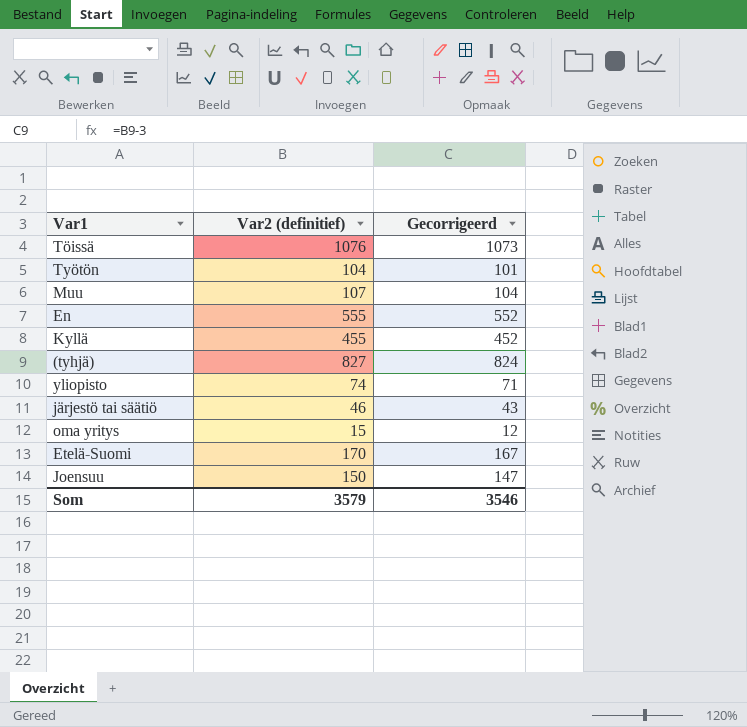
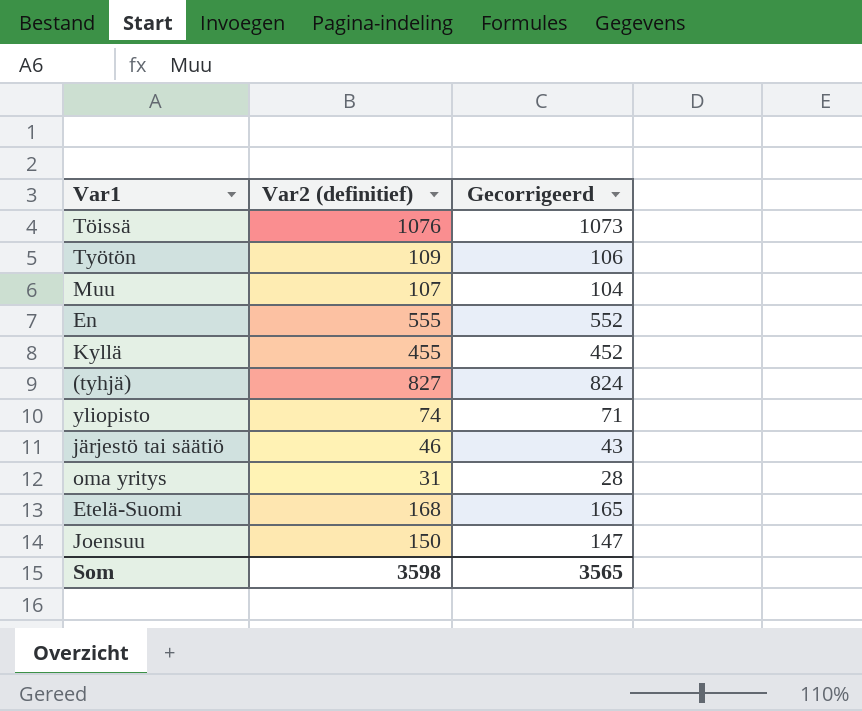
Työtön | Var2 (definitief): 104 -> 109
Työtön | Gecorrigeerd: 101 -> 106
oma yritys | Var2 (definitief): 15 -> 31
oma yritys | Gecorrigeerd: 12 -> 28
Etelä-Suomi | Var2 (definitief): 170 -> 168
Etelä-Suomi | Gecorrigeerd: 167 -> 165
Som | Var2 (definitief): 3579 -> 3598
Som | Gecorrigeerd: 3546 -> 3565

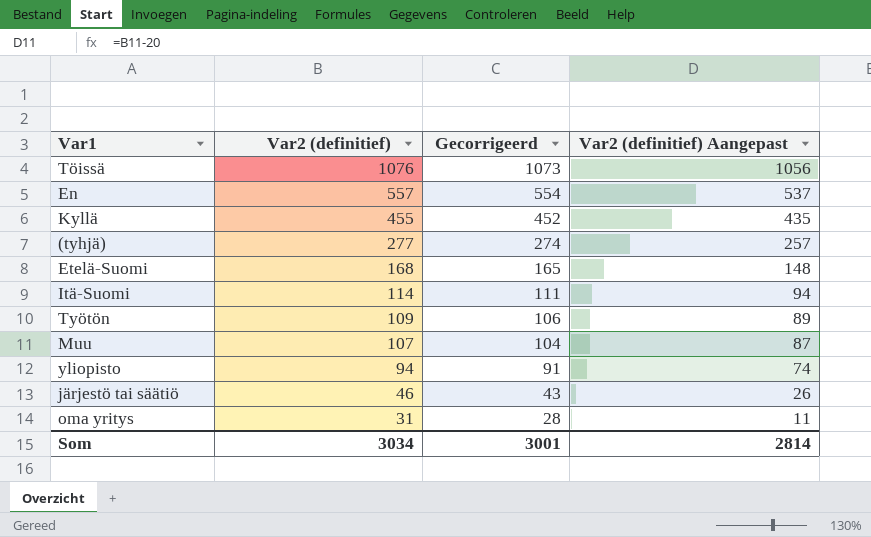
row order: none -> Var2 (definitief) descending
column Var2 (definitief) Aangepast | formula: none -> [Var2 (definitief)] - 20
row Joensuu: 150 | 147 -> none
En | Var2 (definitief): 555 -> 557
En | Gecorrigeerd: 552 -> 554
(tyhjä) | Var2 (definitief): 827 -> 277
(tyhjä) | Gecorrigeerd: 824 -> 274
row Itä-Suomi: none -> 114 | 111 | 94
yliopisto | Var2 (definitief): 74 -> 94
yliopisto | Gecorrigeerd: 71 -> 91
Som | Var2 (definitief): 3598 -> 3034
Som | Gecorrigeerd: 3565 -> 3001

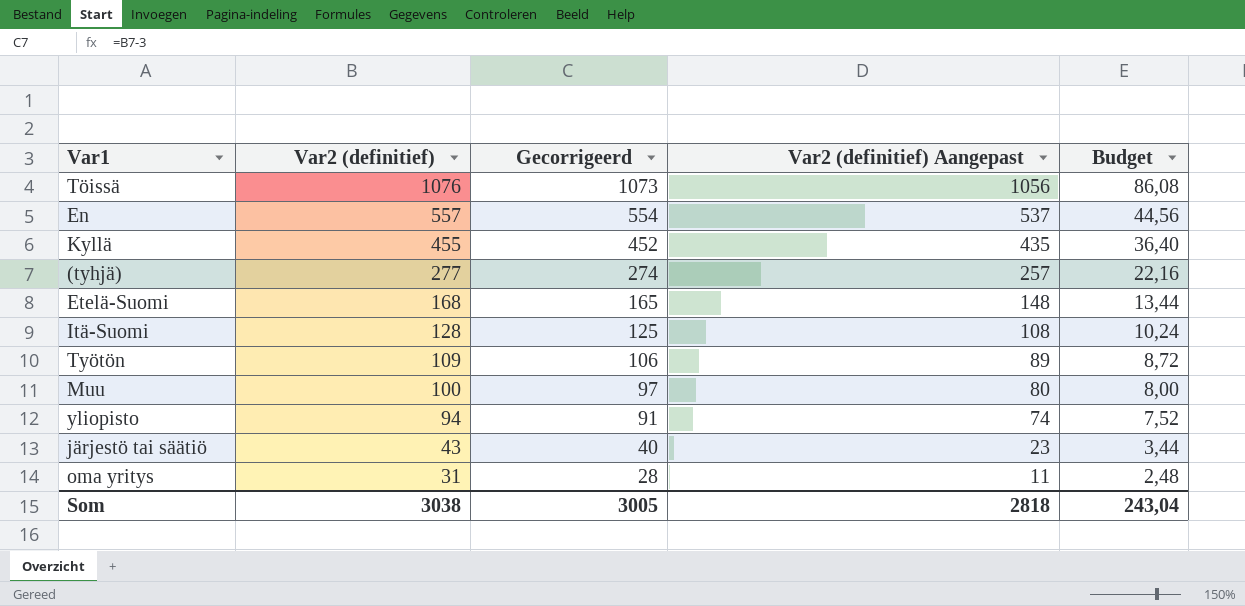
column Budget | formula: none -> [Var2 (definitief)] * 0,08
Itä-Suomi | Var2 (definitief): 114 -> 128
Itä-Suomi | Gecorrigeerd: 111 -> 125
Itä-Suomi | Var2 (definitief) Aangepast: 94 -> 108
Muu | Var2 (definitief): 107 -> 100
Muu | Gecorrigeerd: 104 -> 97
Muu | Var2 (definitief) Aangepast: 87 -> 80
järjestö tai säätiö | Var2 (definitief): 46 -> 43
järjestö tai säätiö | Gecorrigeerd: 43 -> 40
järjestö tai säätiö | Var2 (definitief) Aangepast: 26 -> 23
Som | Var2 (definitief): 3034 -> 3038
Som | Gecorrigeerd: 3001 -> 3005
Som | Var2 (definitief) Aangepast: 2814 -> 2818

